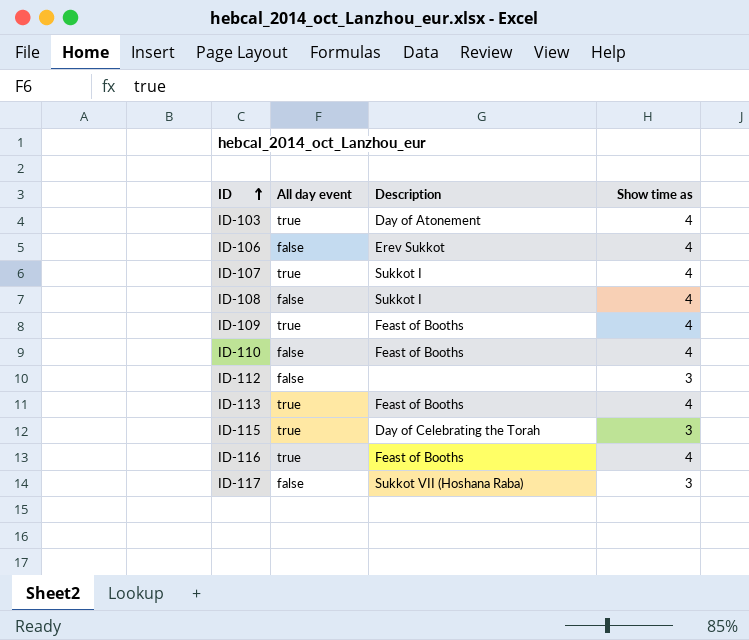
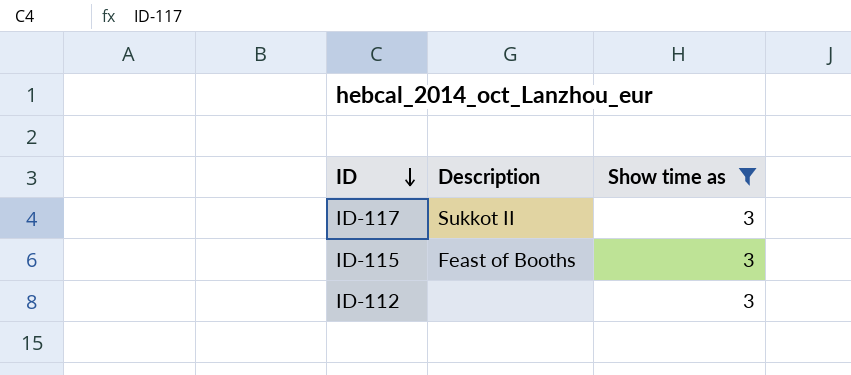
filter: none -> Show time as = 3
row order: ID ascending -> ID descending
column All day event | position: 2 -> none
ID-117 | Description: Sukkot VII (Hoshana Raba) -> Sukkot II
ID-115 | Description: Day of Celebrating the Torah -> Feast of Booths

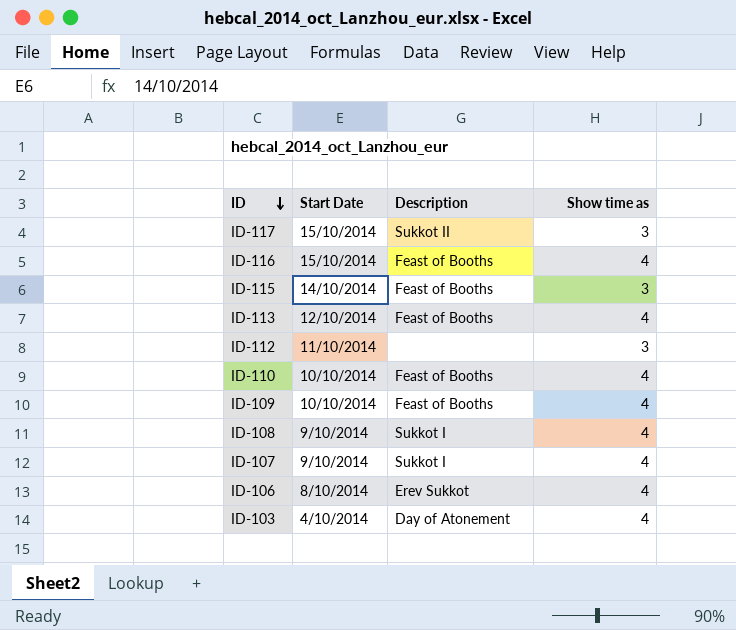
filter: Show time as = 3 -> none
column Start Date | position: none -> 2

